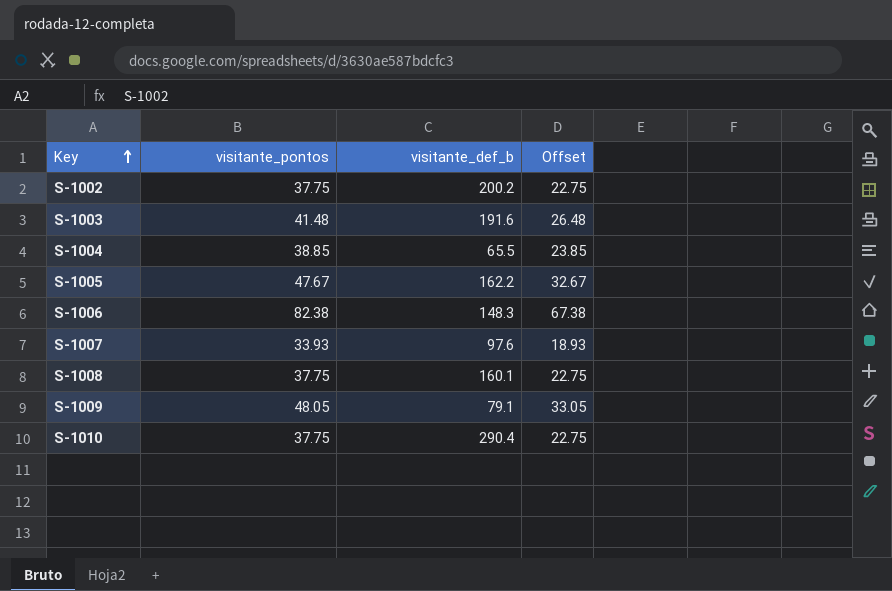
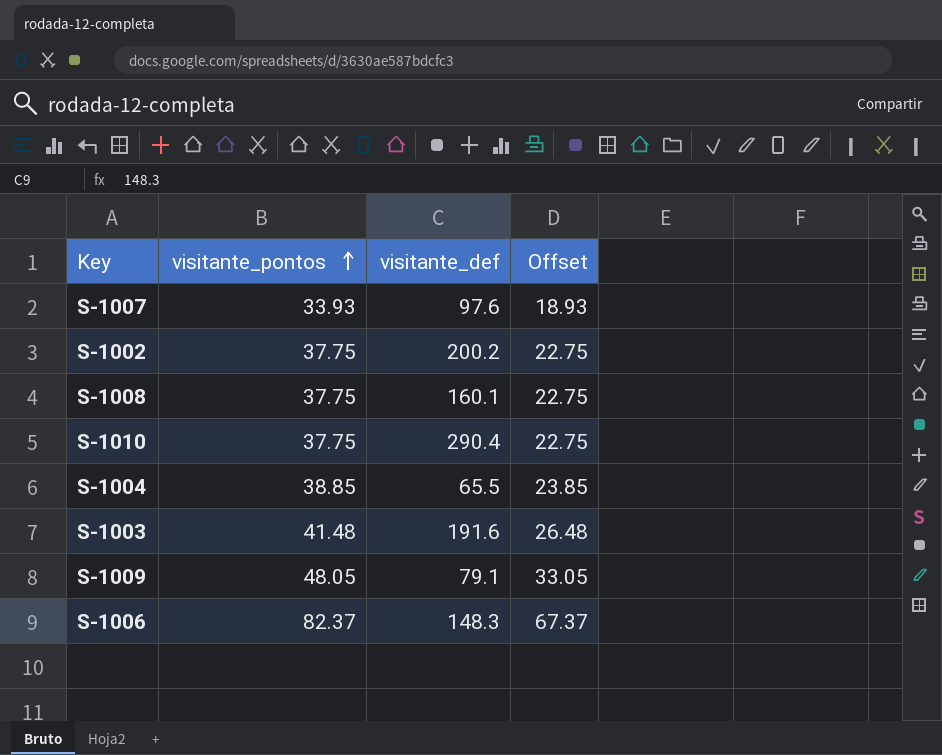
row order: Key ascending -> visitante_pontos ascending
column name: visitante_def_b -> visitante_def
row S-1005: 47.67 | 162.2 | 32.67 -> none
S-1006 | visitante_pontos: 82.38 -> 82.37
S-1006 | Offset: 67.38 -> 67.37

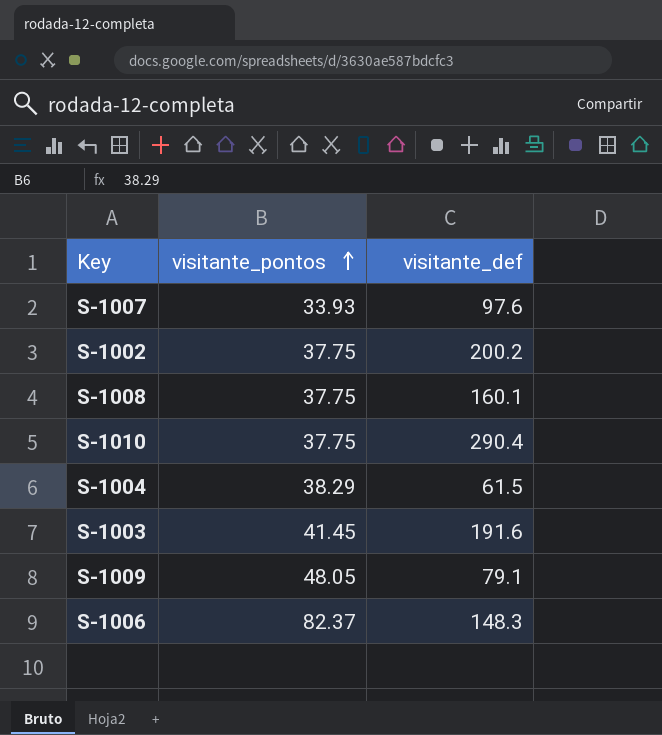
column Offset | formula: [visitante_pontos] - 15 -> none
S-1004 | visitante_pontos: 38.85 -> 38.29
S-1004 | visitante_def: 65.5 -> 61.5
S-1003 | visitante_pontos: 41.48 -> 41.45

